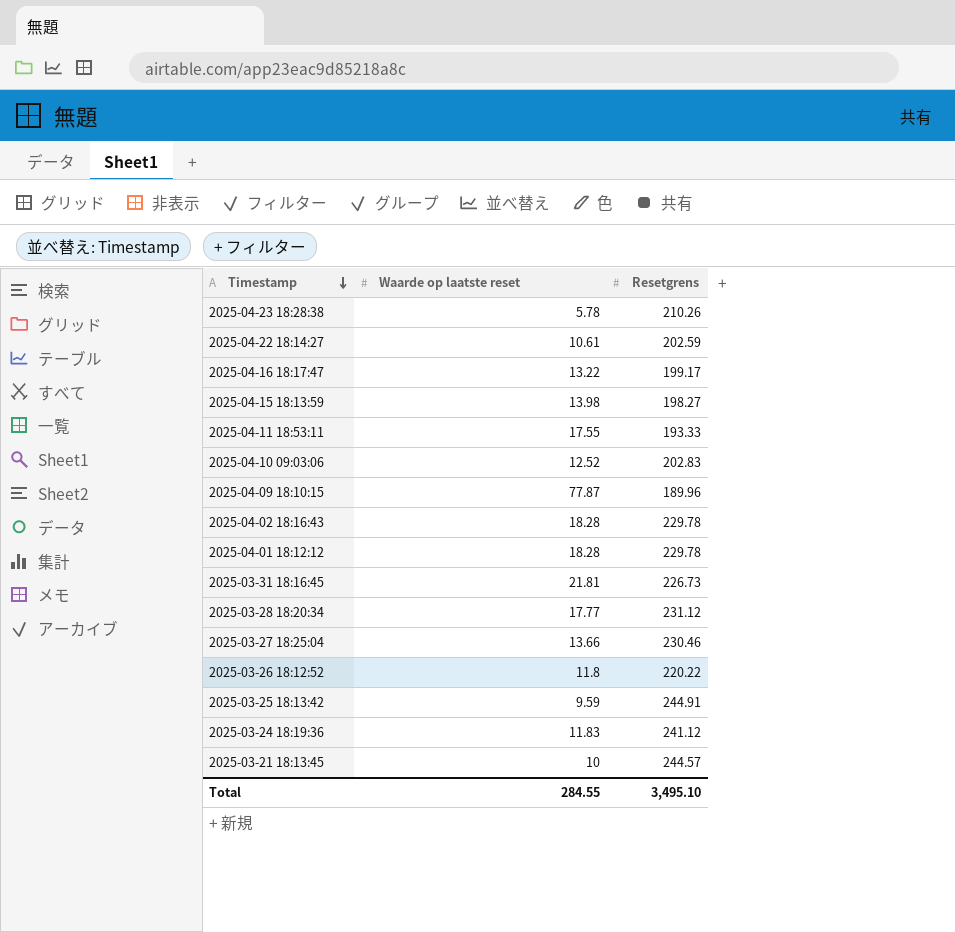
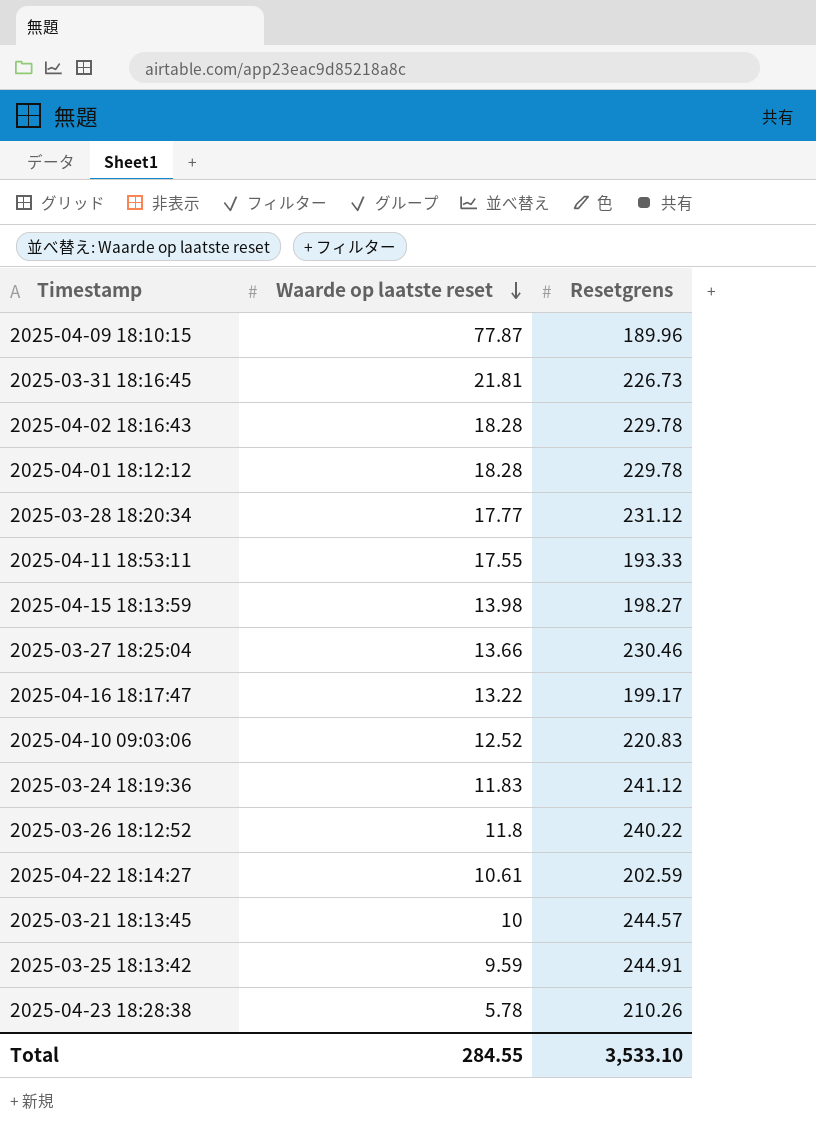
row order: Timestamp descending -> Waarde op laatste reset descending
2025-04-10 09:03:06 | Resetgrens: 202.83 -> 220.83
2025-03-26 18:12:52 | Resetgrens: 220.22 -> 240.22
Total | Resetgrens: 3,495.10 -> 3,533.10

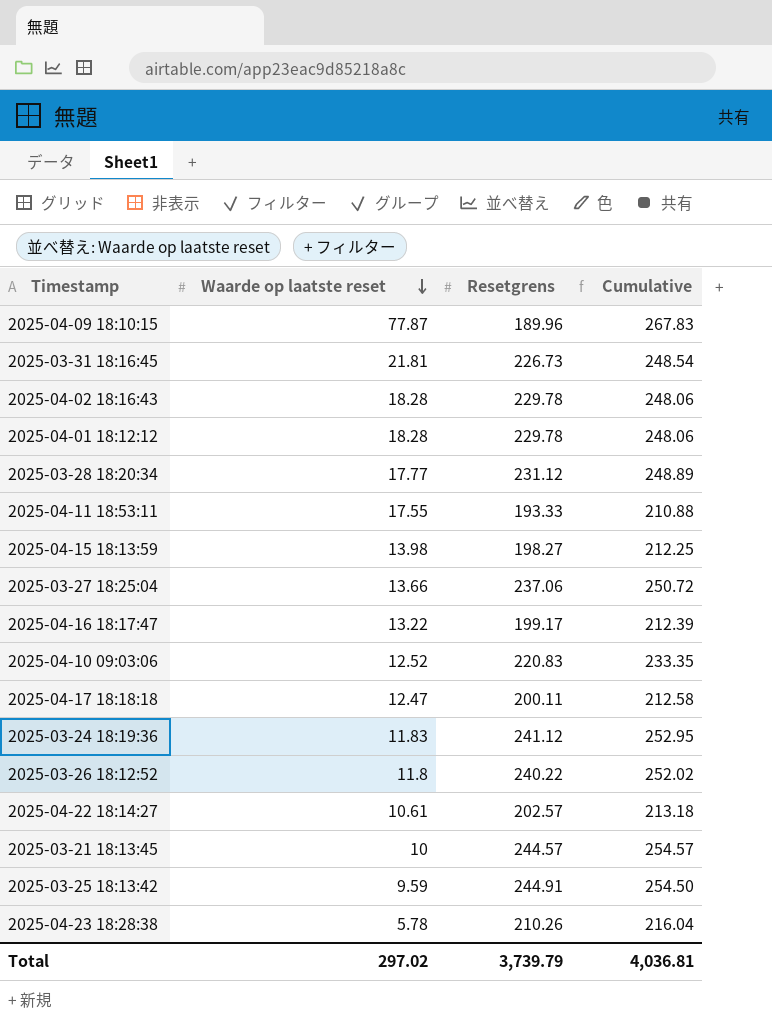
column Cumulative | formula: none -> [Waarde op laatste reset] + [Resetgrens]
2025-03-27 18:25:04 | Resetgrens: 230.46 -> 237.06
row 2025-04-17 18:18:18: none -> 12.47 | 200.11 | 212.58
2025-04-22 18:14:27 | Resetgrens: 202.59 -> 202.57
Total | Waarde op laatste reset: 284.55 -> 297.02
Total | Resetgrens: 3,533.10 -> 3,739.79

